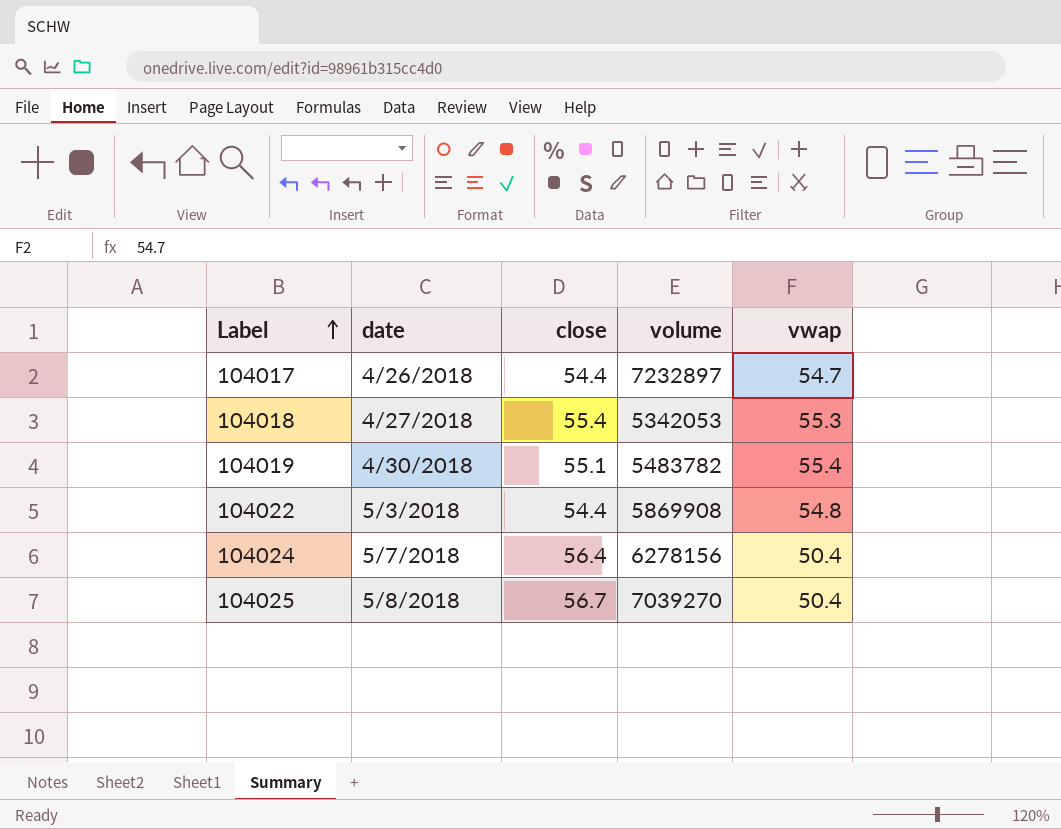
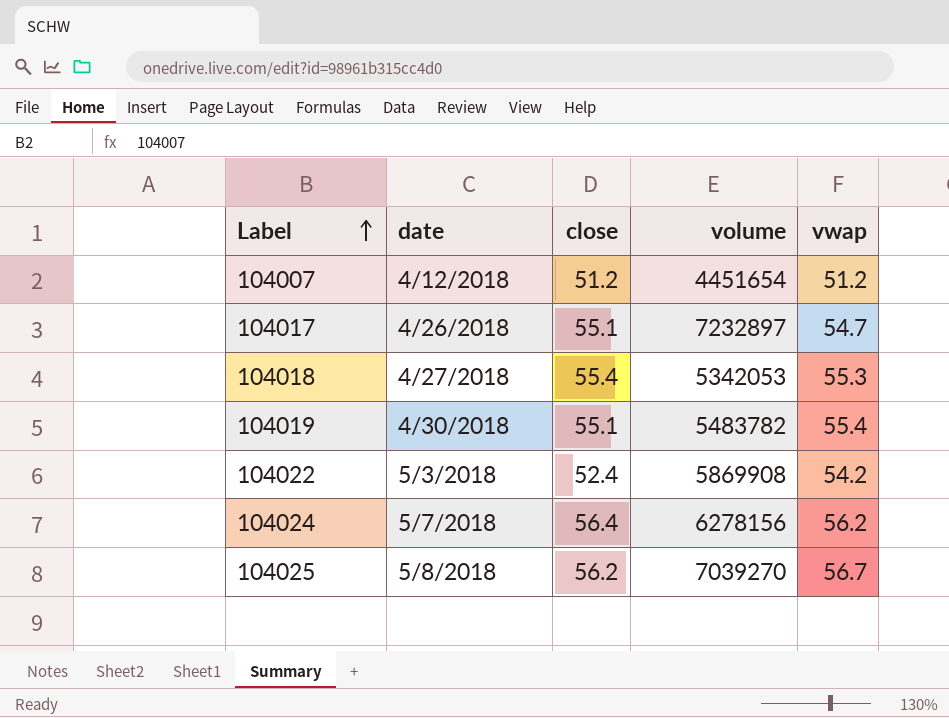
row 104007: none -> 4/12/2018 | 51.2 | 4451654 | 51.2
104017 | close: 54.4 -> 55.1
104022 | close: 54.4 -> 52.4
104022 | vwap: 54.8 -> 54.2
104024 | vwap: 50.4 -> 56.2
104025 | close: 56.7 -> 56.2
104025 | vwap: 50.4 -> 56.7

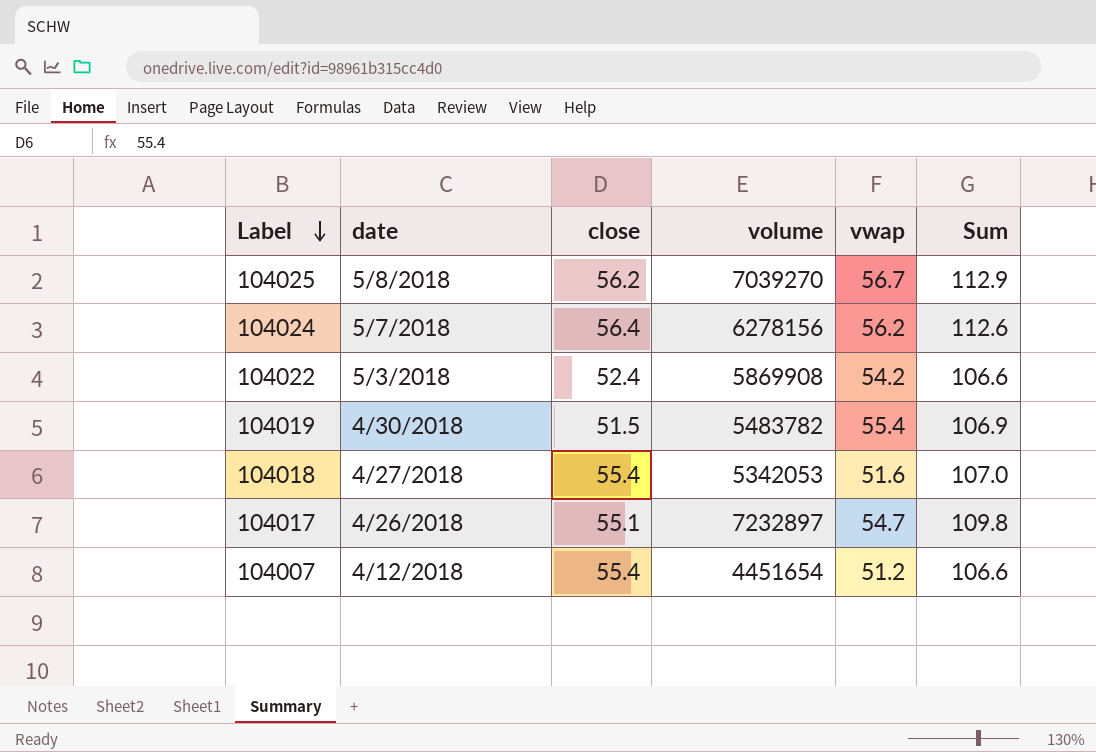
row order: Label ascending -> Label descending
column Sum | formula: none -> [close] + [vwap]
104019 | close: 55.1 -> 51.5
104018 | vwap: 55.3 -> 51.6
104007 | close: 51.2 -> 55.4

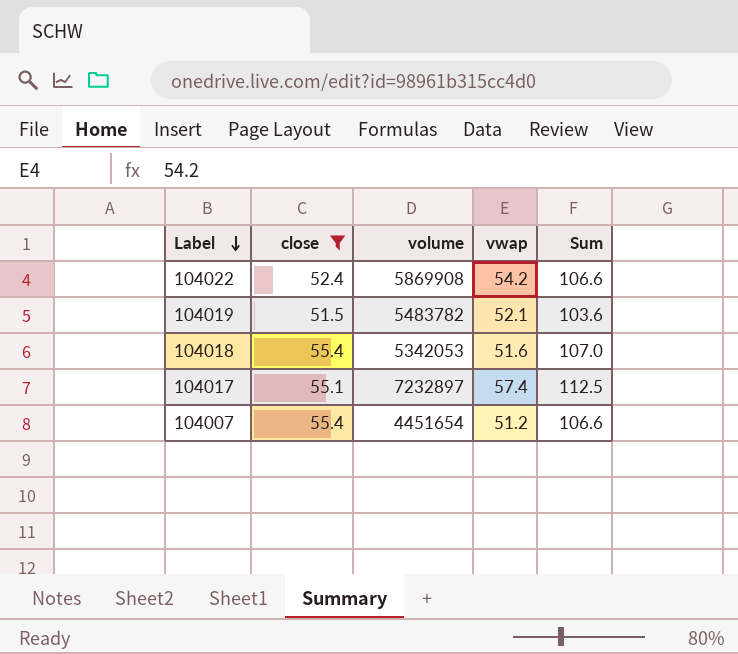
filter: none -> close <= 55.4
column date | position: 2 -> none
104019 | vwap: 55.4 -> 52.1
104019 | Sum: 106.9 -> 103.6
104017 | vwap: 54.7 -> 57.4
104017 | Sum: 109.8 -> 112.5

